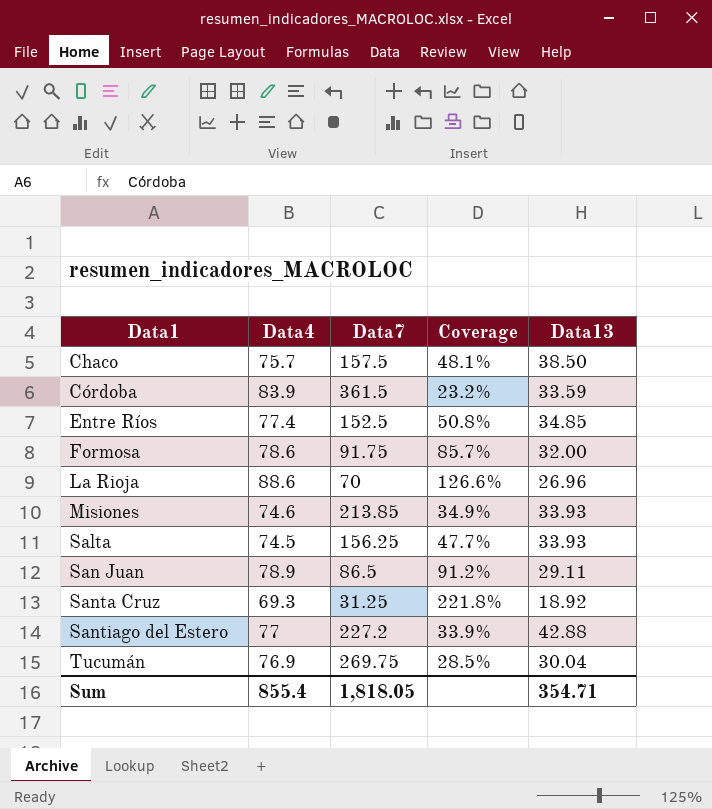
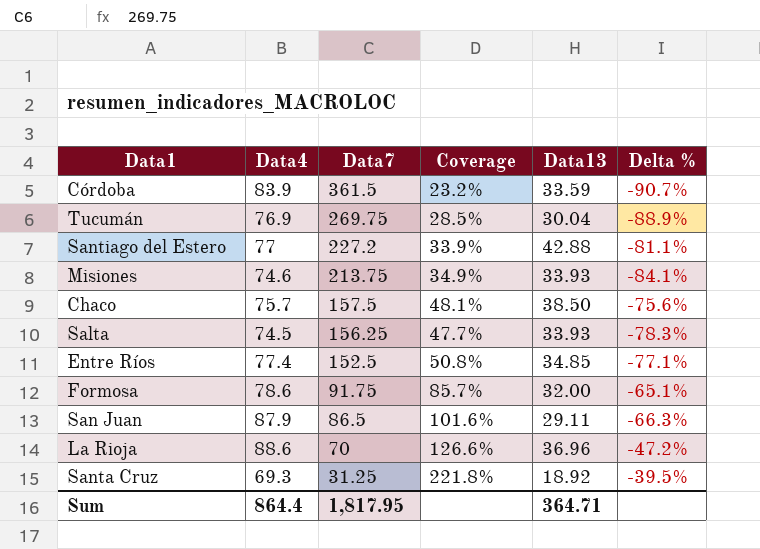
row order: Data1 ascending -> Data7 descending
column Delta % | formula: none -> ([Data13] - [Data7]) / [Data7]
Misiones | Data7: 213.85 -> 213.75
San Juan | Data4: 78.9 -> 87.9
San Juan | Coverage: 91.2% -> 101.6%
La Rioja | Data13: 26.96 -> 36.96
Sum | Data4: 855.4 -> 864.4
Sum | Data7: 1,818.05 -> 1,817.95
Sum | Data13: 354.71 -> 364.71

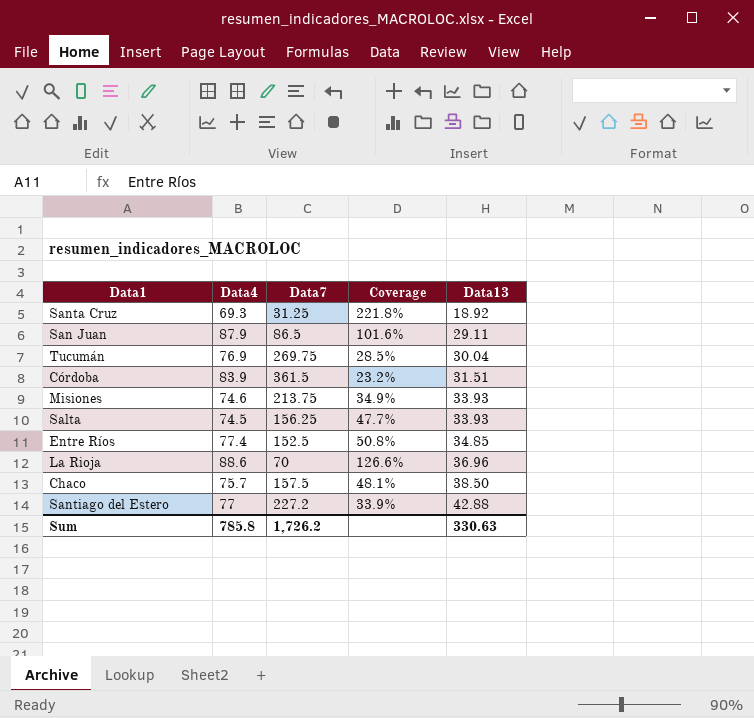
row order: Data7 descending -> Data13 ascending
column Delta % | formula: ([Data13] - [Data7]) / [Data7] -> none
row Formosa: 78.6 | 91.75 | 85.7% | 32.00 | -65.1% -> none
Córdoba | Data13: 33.59 -> 31.51
Sum | Data4: 864.4 -> 785.8
Sum | Data7: 1,817.95 -> 1,726.2
Sum | Data13: 364.71 -> 330.63

